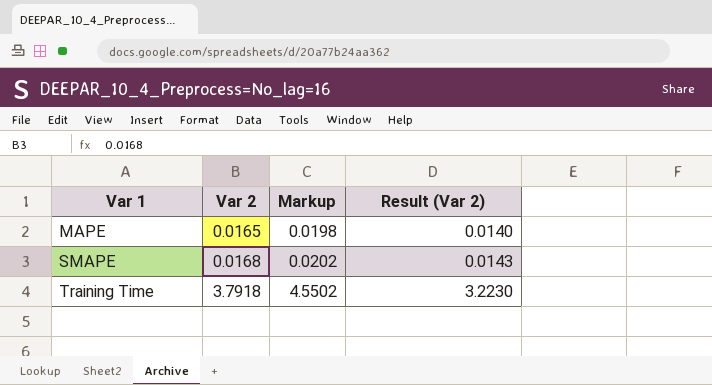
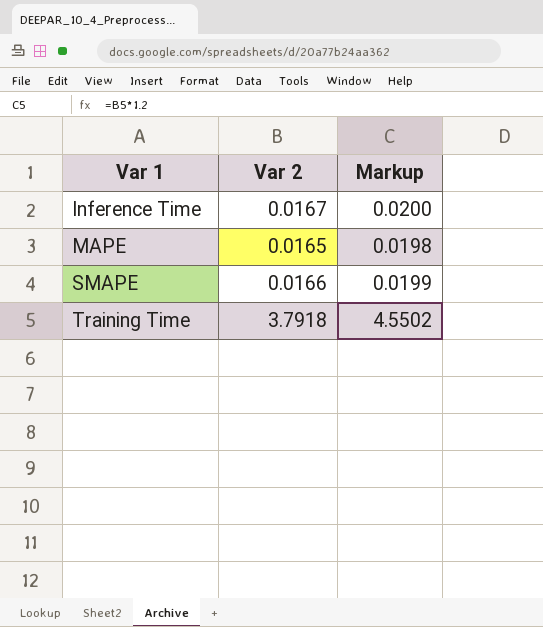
column Result (Var 2) | formula: [Var 2] * 0.85 -> none
row Inference Time: none -> 0.0167 | 0.0200
SMAPE | Var 2: 0.0168 -> 0.0166
SMAPE | Markup: 0.0202 -> 0.0199

